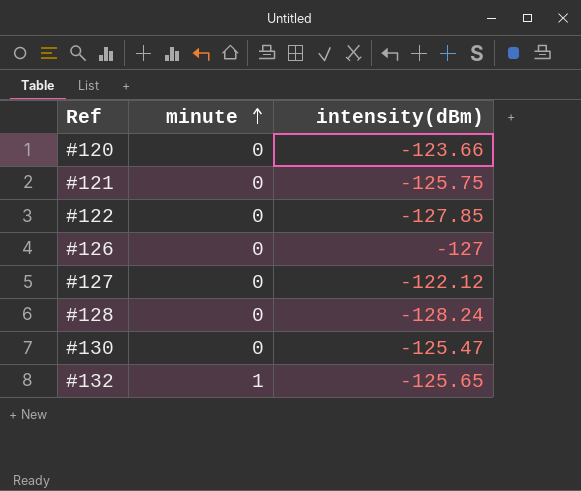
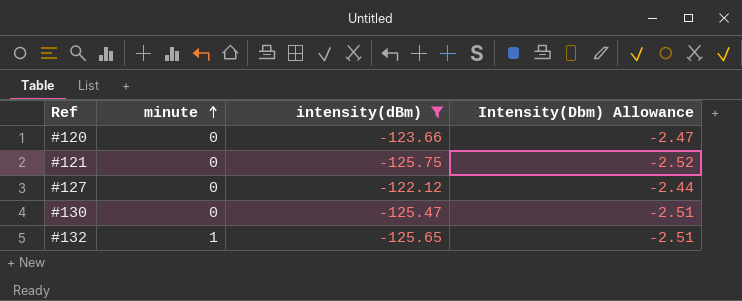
filter: none -> intensity(dBm) >= -125.75
column Intensity(Dbm) Allowance | formula: none -> [intensity(dBm)] * 0.02

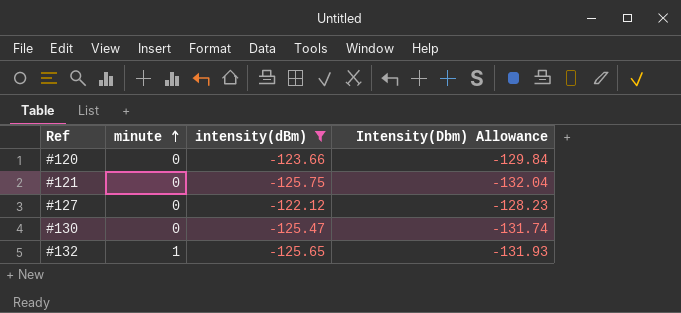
column Intensity(Dbm) Allowance | formula: [intensity(dBm)] * 0.02 -> [intensity(dBm)] * 1.05

